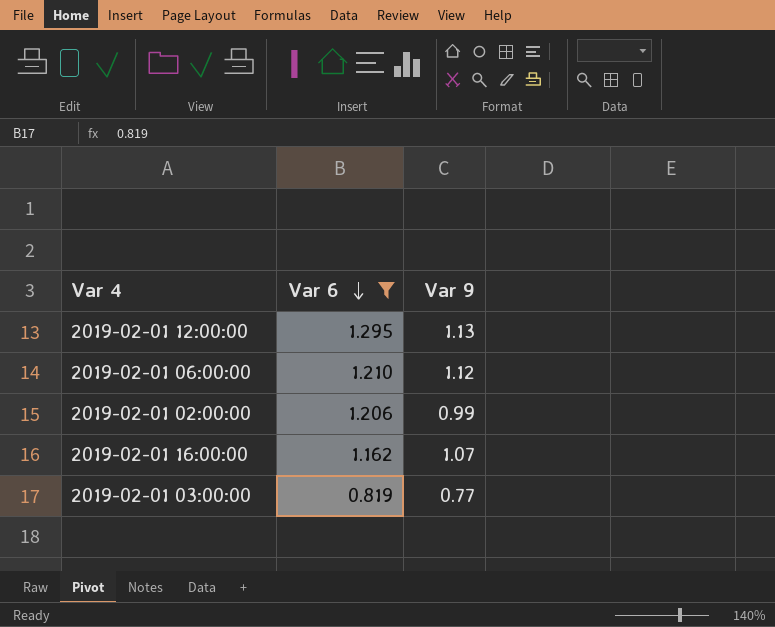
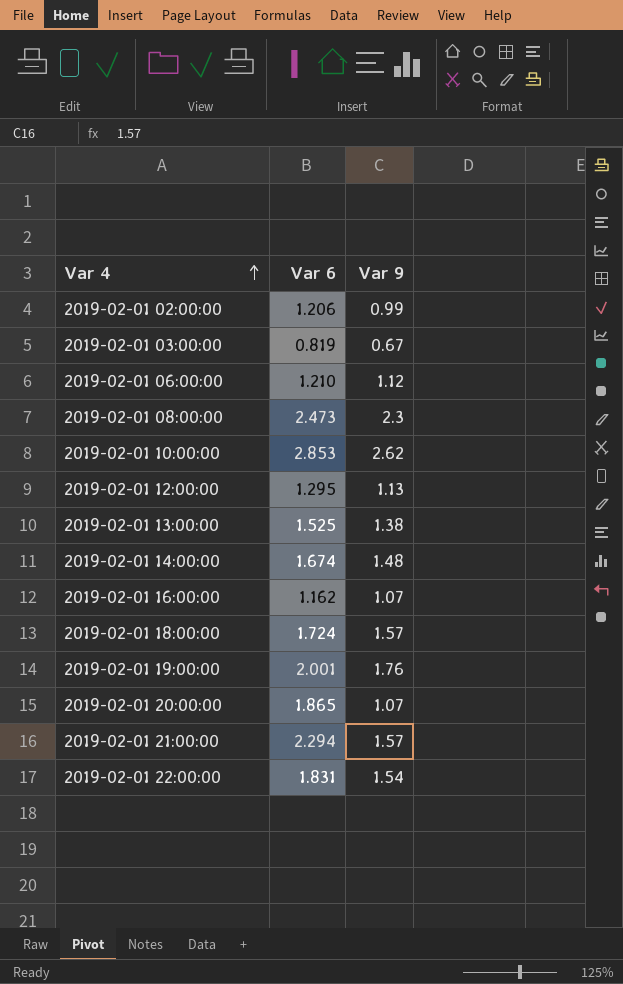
filter: Var 6 <= 1.295 -> none
row order: Var 6 descending -> Var 4 ascending
2019-02-01 03:00:00 | Var 9: 0.77 -> 0.67

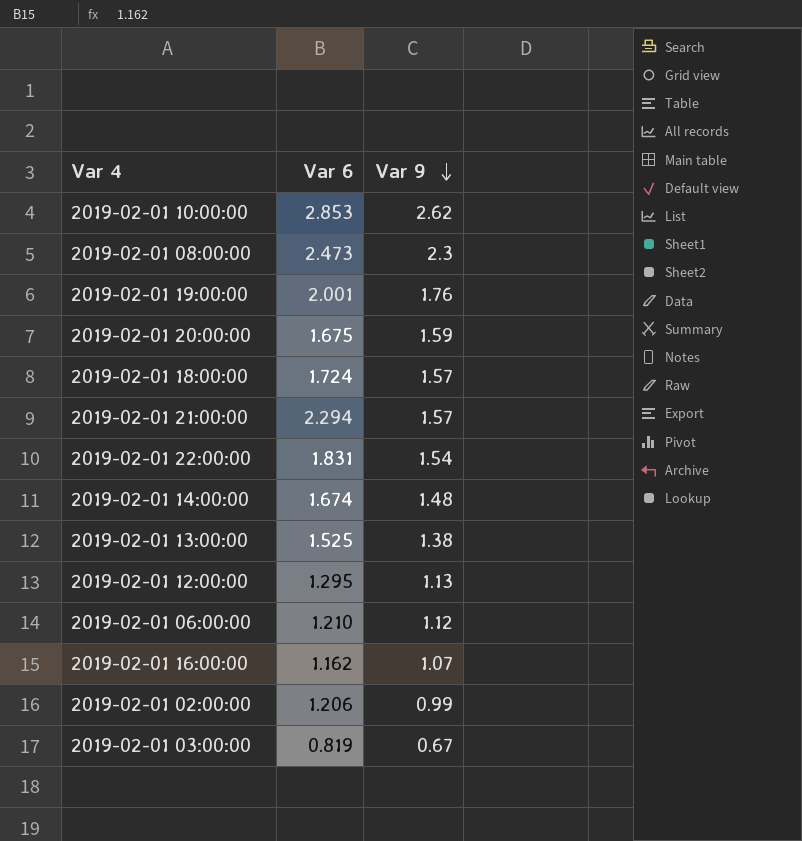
row order: Var 4 ascending -> Var 9 descending
2019-02-01 20:00:00 | Var 6: 1.865 -> 1.675
2019-02-01 20:00:00 | Var 9: 1.07 -> 1.59

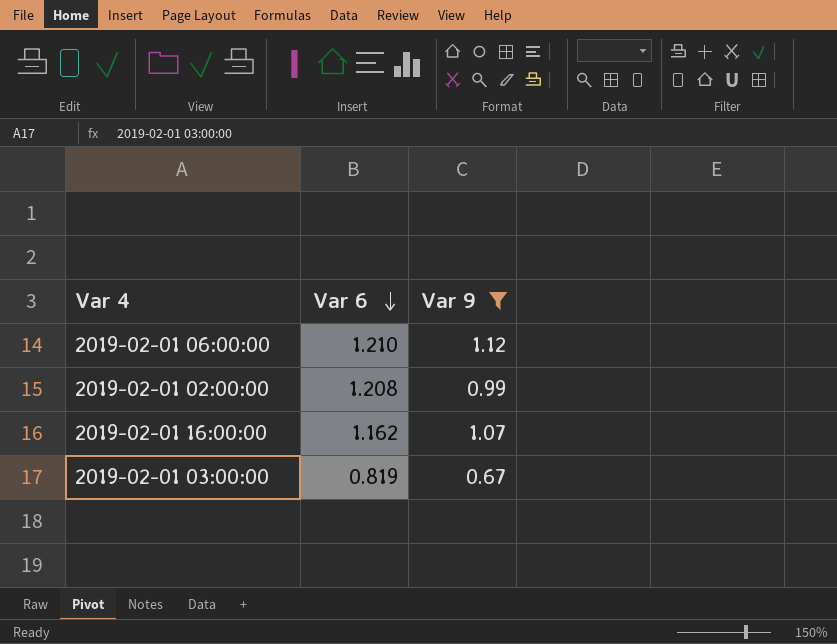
filter: none -> Var 9 <= 1.12
row order: Var 9 descending -> Var 6 descending
2019-02-01 02:00:00 | Var 6: 1.206 -> 1.208

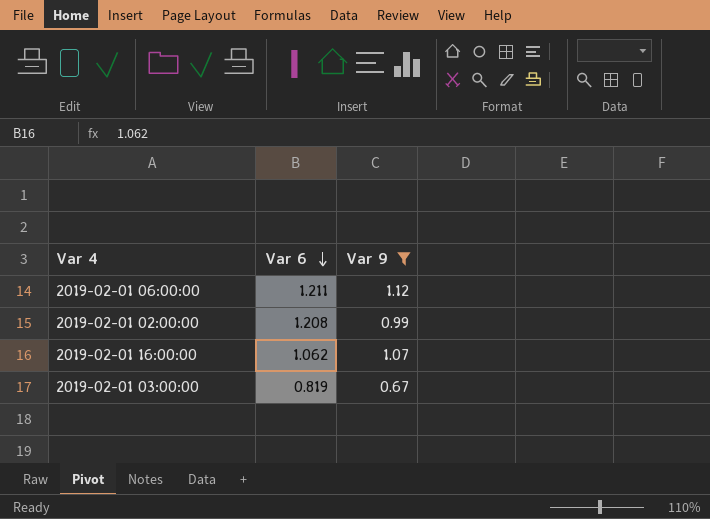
2019-02-01 06:00:00 | Var 6: 1.210 -> 1.211
2019-02-01 16:00:00 | Var 6: 1.162 -> 1.062

